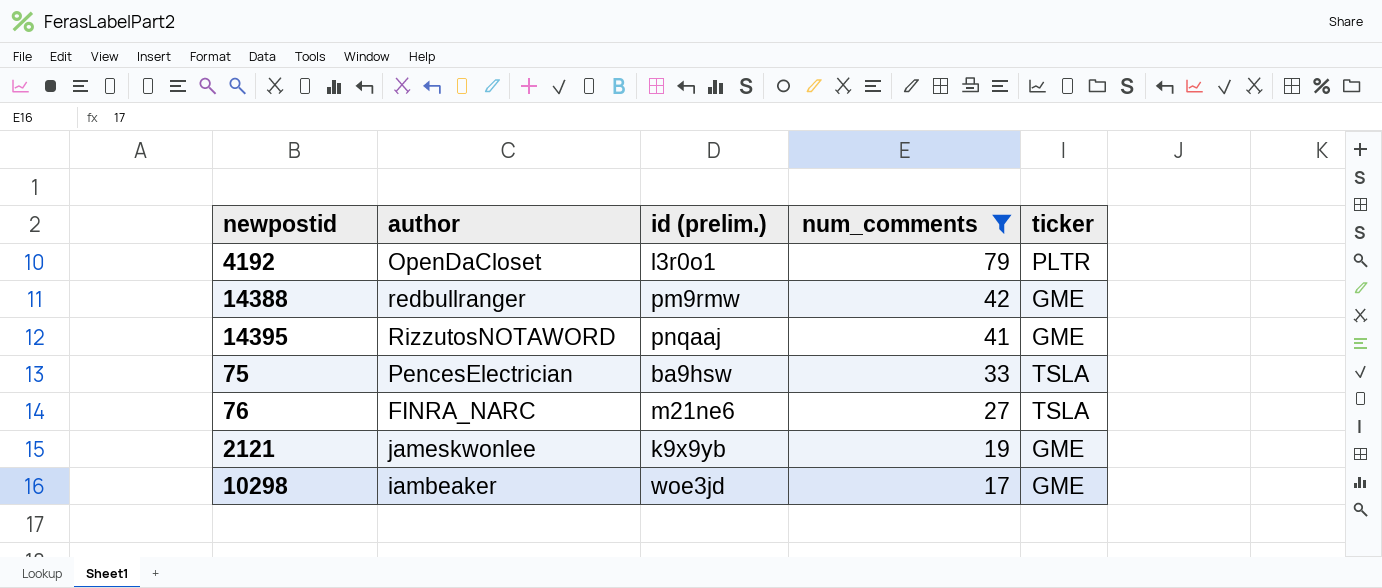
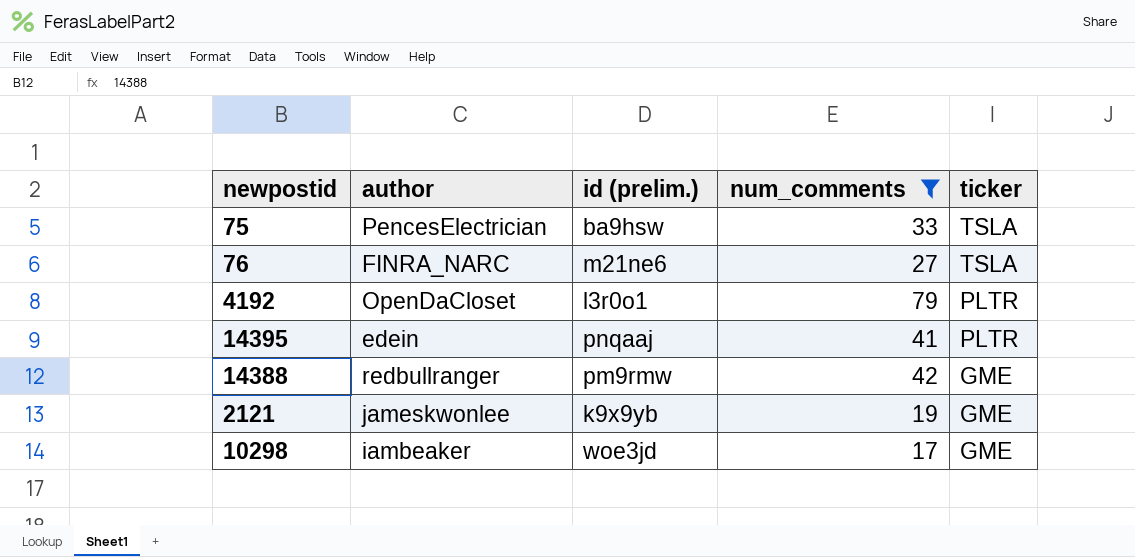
row order: num_comments descending -> ticker descending
14395 | author: RizzutosNOTAWORD -> edein
14395 | ticker: GME -> PLTR

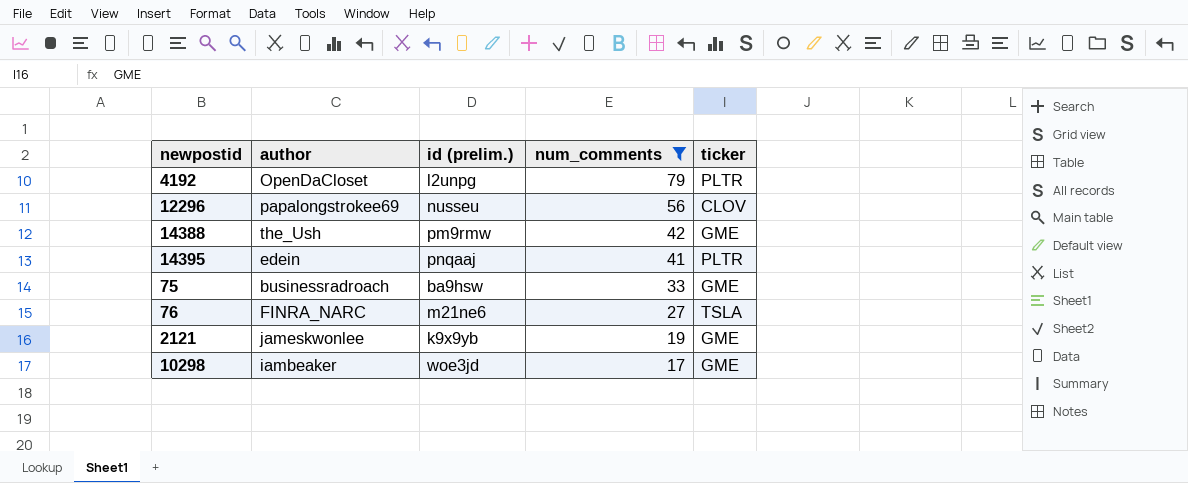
row order: ticker descending -> num_comments descending
4192 | id (prelim.): l3r0o1 -> l2unpg
row 12296: none -> papalongstrokee69 | nusseu | 56 | CLOV
14388 | author: redbullranger -> the_Ush
75 | author: PencesElectrician -> businessradroach
75 | ticker: TSLA -> GME

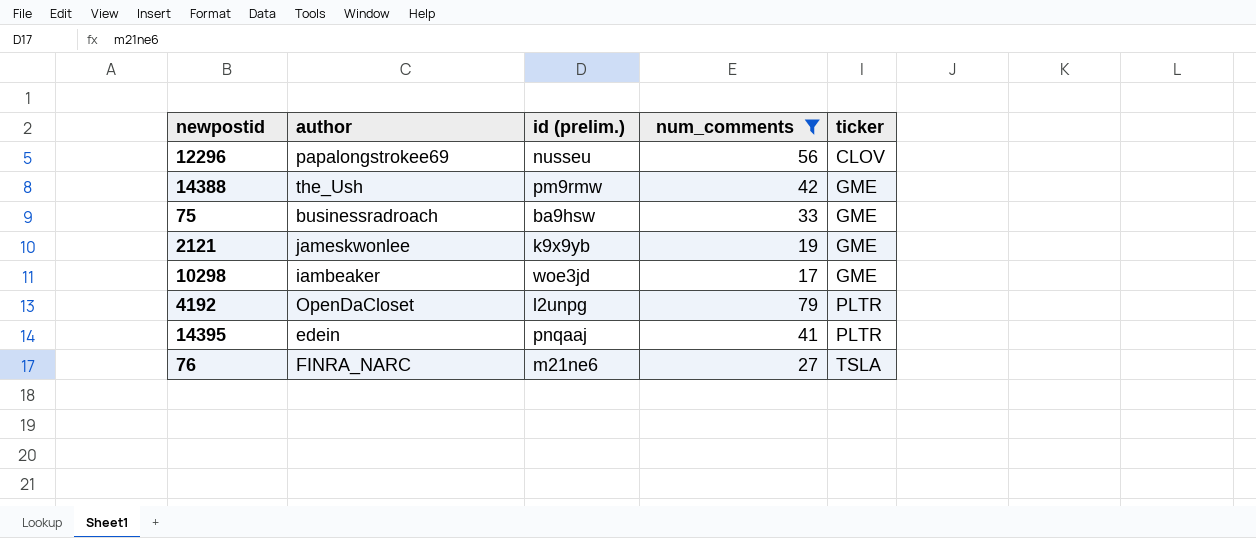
row order: num_comments descending -> ticker ascending

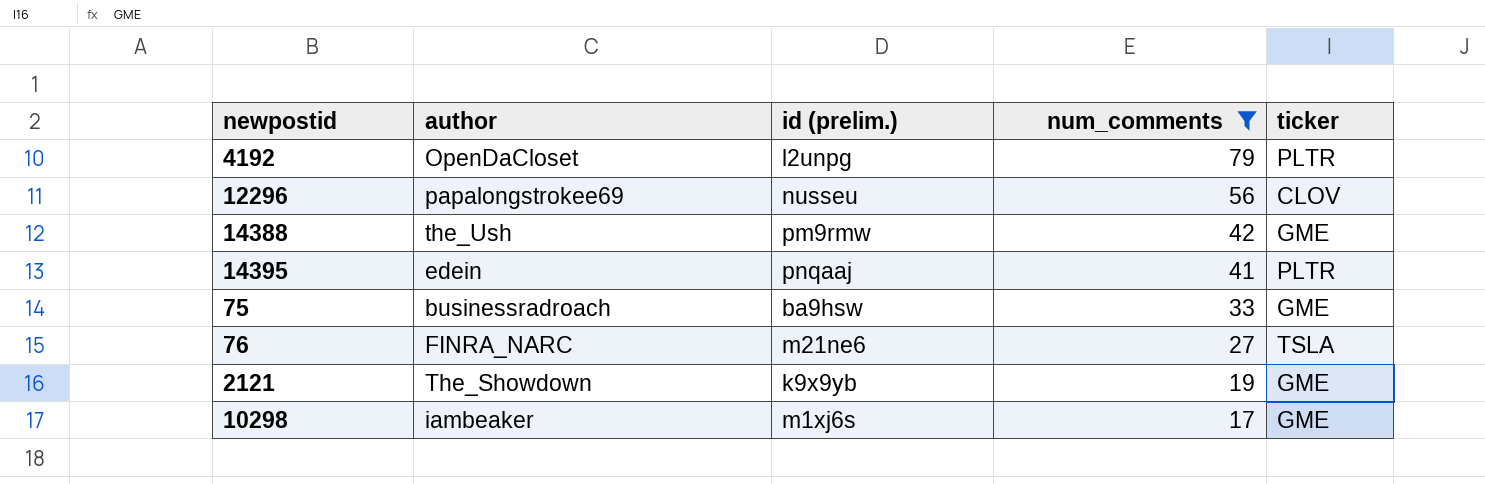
row order: ticker ascending -> num_comments descending
2121 | author: jameskwonlee -> The_Showdown
10298 | id (prelim.): woe3jd -> m1xj6s

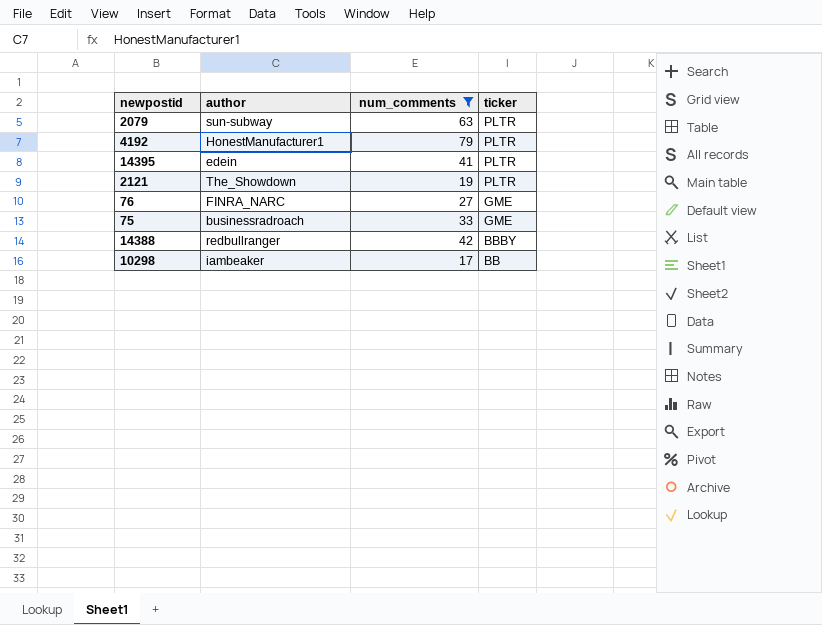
row order: num_comments descending -> ticker descending
column id (prelim.) | position: 3 -> none
row 12296: papalongstrokee69 | nusseu | 56 | CLOV -> none
row 2079: none -> sun-subway | 63 | PLTR
4192 | author: OpenDaCloset -> HonestManufacturer1
2121 | ticker: GME -> PLTR
76 | ticker: TSLA -> GME
14388 | author: the_Ush -> redbullranger
14388 | ticker: GME -> BBBY
10298 | ticker: GME -> BB

